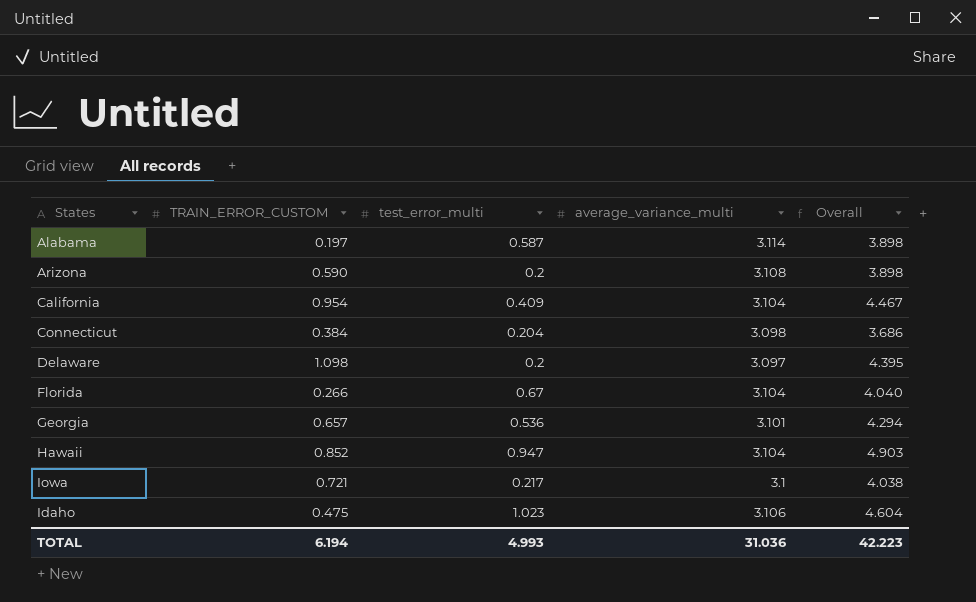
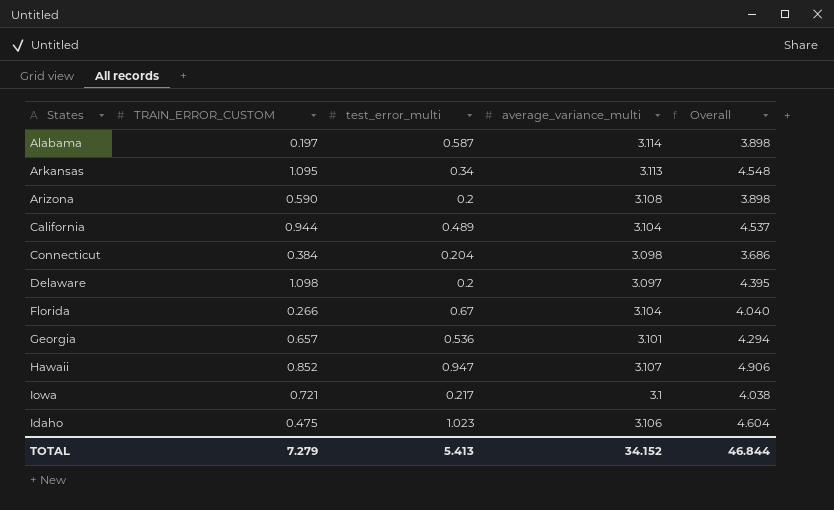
row Arkansas: none -> 1.095 | 0.34 | 3.113 | 4.548
California | TRAIN_ERROR_CUSTOM: 0.954 -> 0.944
California | test_error_multi: 0.409 -> 0.489
California | Overall: 4.467 -> 4.537
Hawaii | average_variance_multi: 3.104 -> 3.107
Hawaii | Overall: 4.903 -> 4.906
TOTAL | TRAIN_ERROR_CUSTOM: 6.194 -> 7.279
TOTAL | test_error_multi: 4.993 -> 5.413
TOTAL | average_variance_multi: 31.036 -> 34.152
TOTAL | Overall: 42.223 -> 46.844

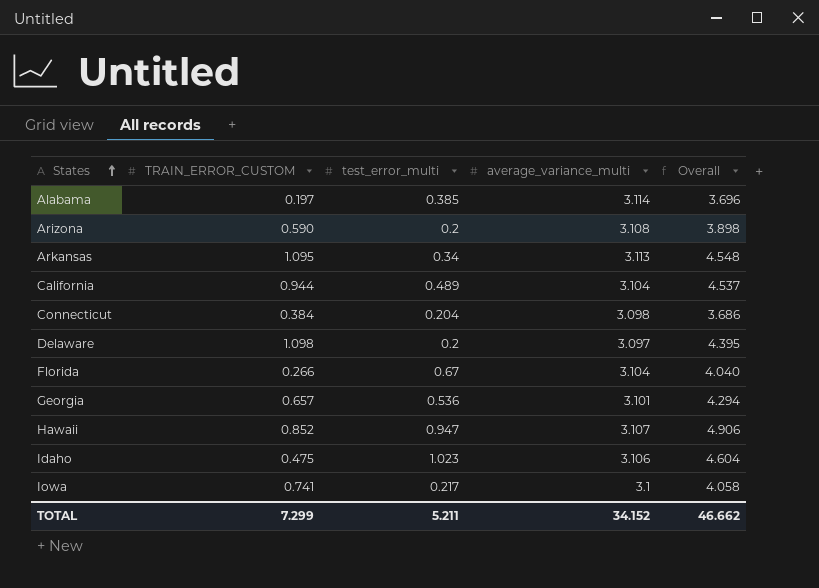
row order: none -> States ascending
Alabama | test_error_multi: 0.587 -> 0.385
Alabama | Overall: 3.898 -> 3.696
Iowa | TRAIN_ERROR_CUSTOM: 0.721 -> 0.741
Iowa | Overall: 4.038 -> 4.058
TOTAL | TRAIN_ERROR_CUSTOM: 7.279 -> 7.299
TOTAL | test_error_multi: 5.413 -> 5.211
TOTAL | Overall: 46.844 -> 46.662

